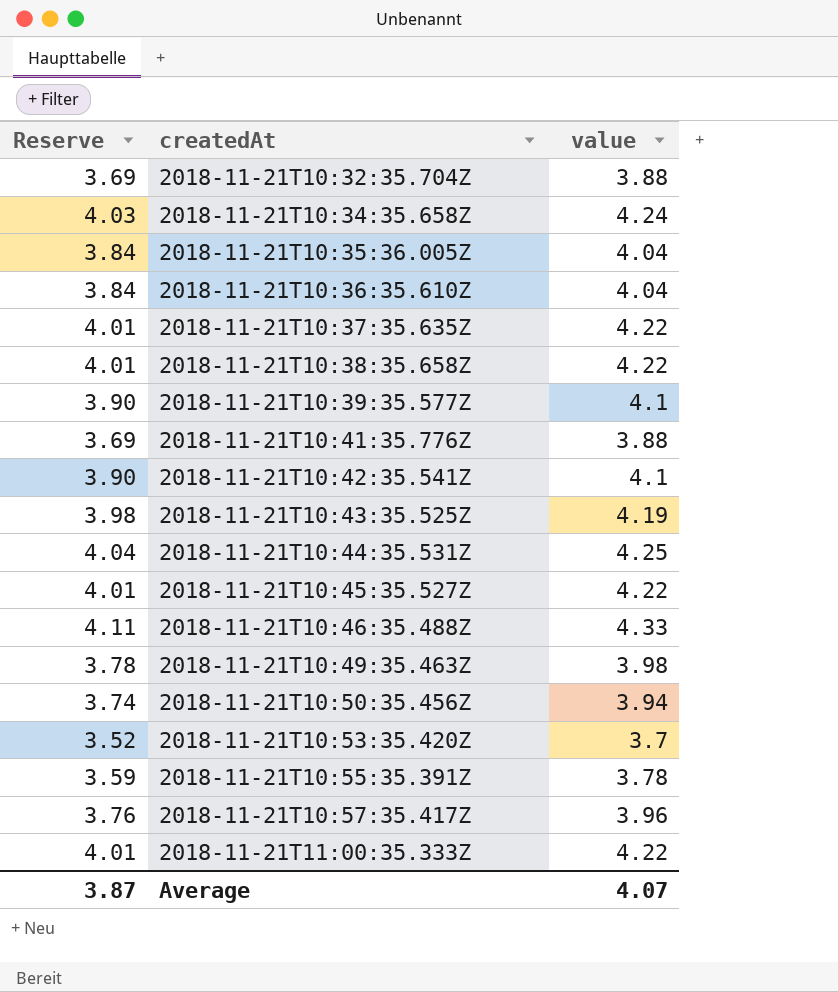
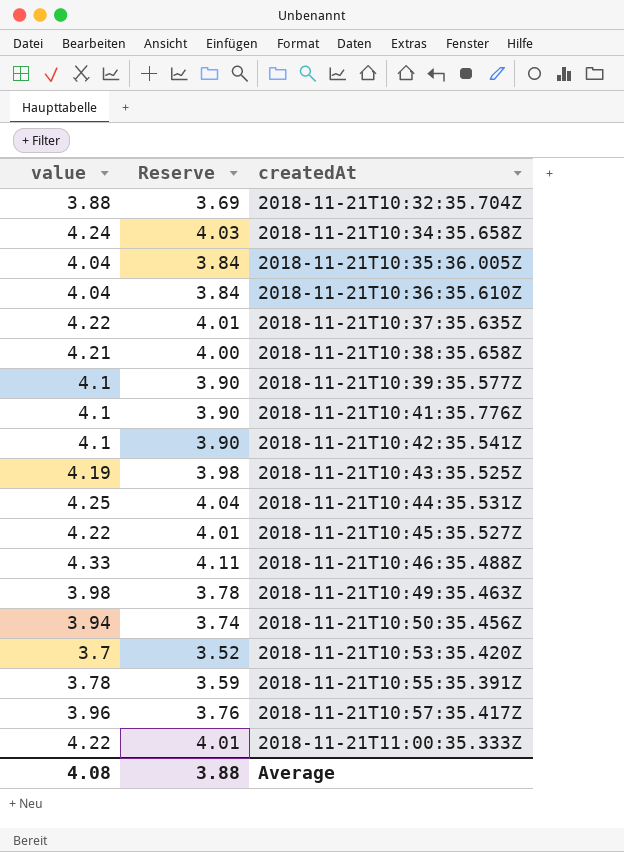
column value | position: 3 -> 1
2018-11-21T10:38:35.658Z | value: 4.22 -> 4.21
2018-11-21T10:38:35.658Z | Reserve: 4.01 -> 4.00
2018-11-21T10:41:35.776Z | value: 3.88 -> 4.1
2018-11-21T10:41:35.776Z | Reserve: 3.69 -> 3.90
Average | value: 4.07 -> 4.08
Average | Reserve: 3.87 -> 3.88

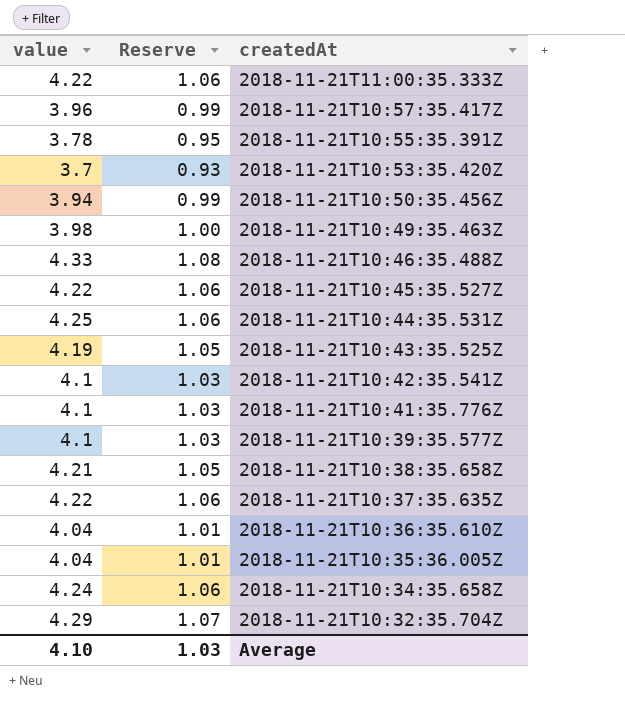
row order: createdAt ascending -> createdAt descending
column Reserve | formula: [value] * 0.95 -> [value] * 0.25
2018-11-21T10:32:35.704Z | value: 3.88 -> 4.29
Average | value: 4.08 -> 4.10
Average | Reserve: 3.88 -> 1.03

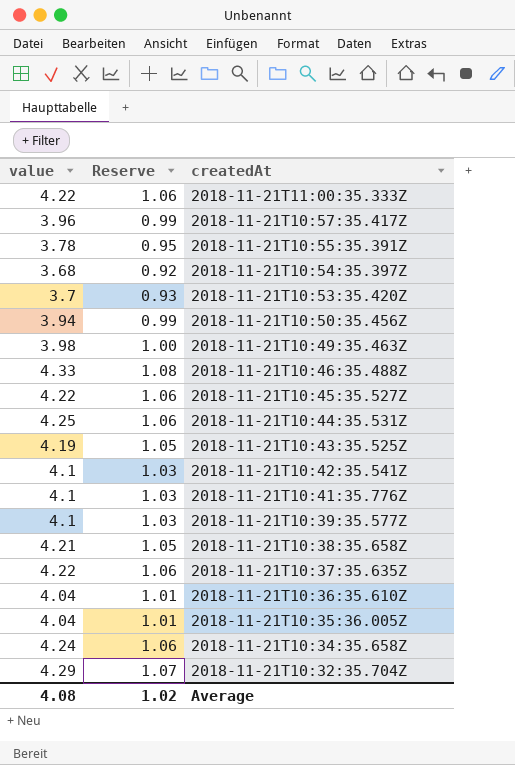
row 2018-11-21T10:54:35.397Z: none -> 3.68 | 0.92
Average | value: 4.10 -> 4.08
Average | Reserve: 1.03 -> 1.02

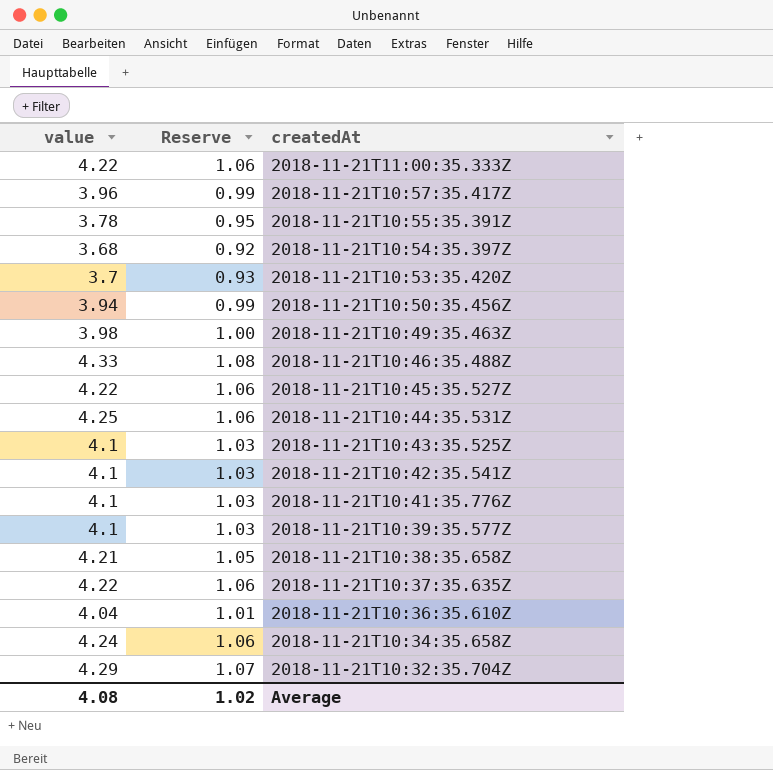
row 2018-11-21T10:35:36.005Z: 4.04 | 1.01 -> none
2018-11-21T10:43:35.525Z | value: 4.19 -> 4.1
2018-11-21T10:43:35.525Z | Reserve: 1.05 -> 1.03

